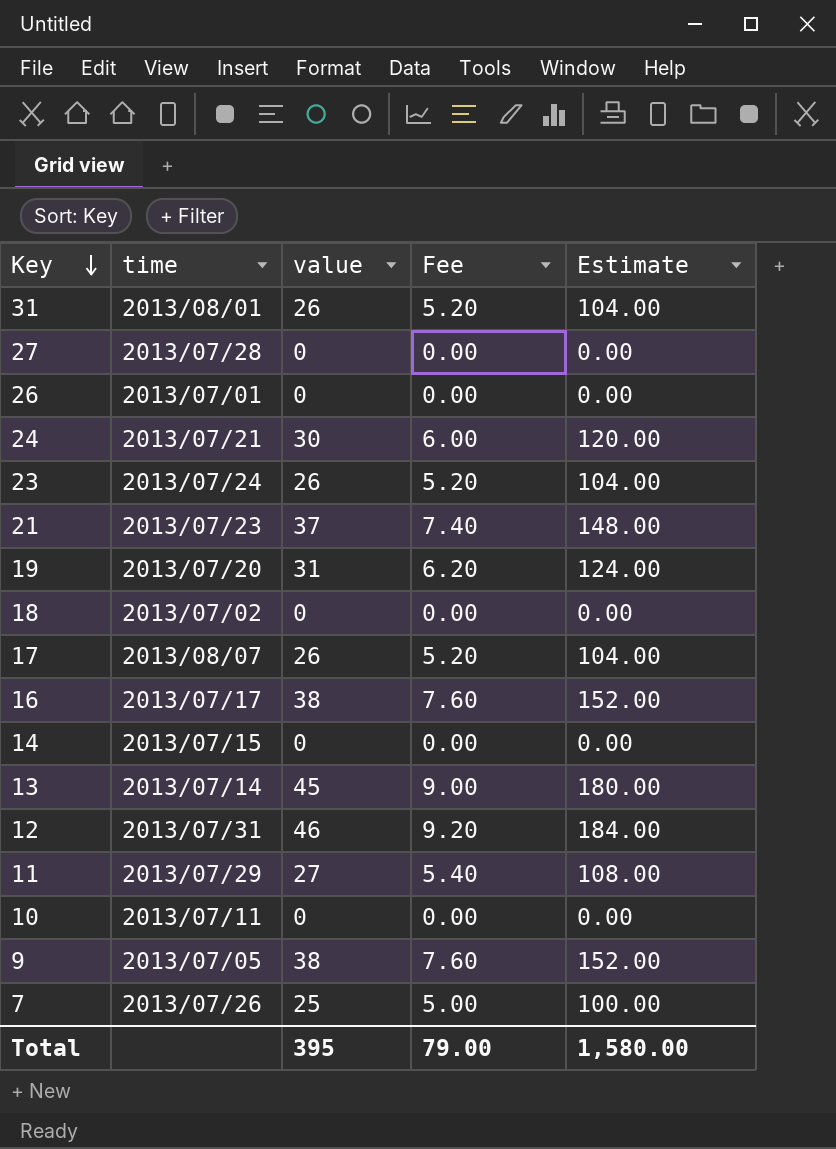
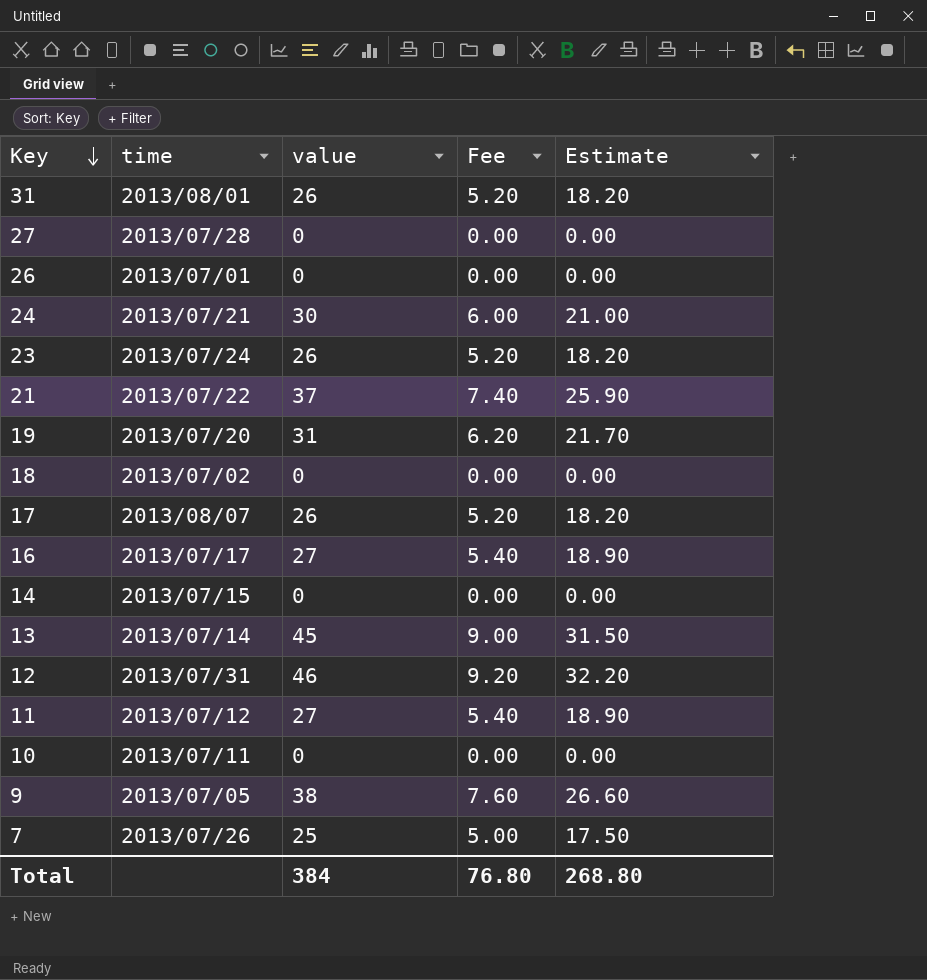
column Estimate | formula: [value] * 4 -> [value] * 0.7
21 | time: 2013/07/23 -> 2013/07/22
16 | value: 38 -> 27
16 | Fee: 7.60 -> 5.40
11 | time: 2013/07/29 -> 2013/07/12
Total | value: 395 -> 384
Total | Fee: 79.00 -> 76.80
Total | Estimate: 1,580.00 -> 268.80

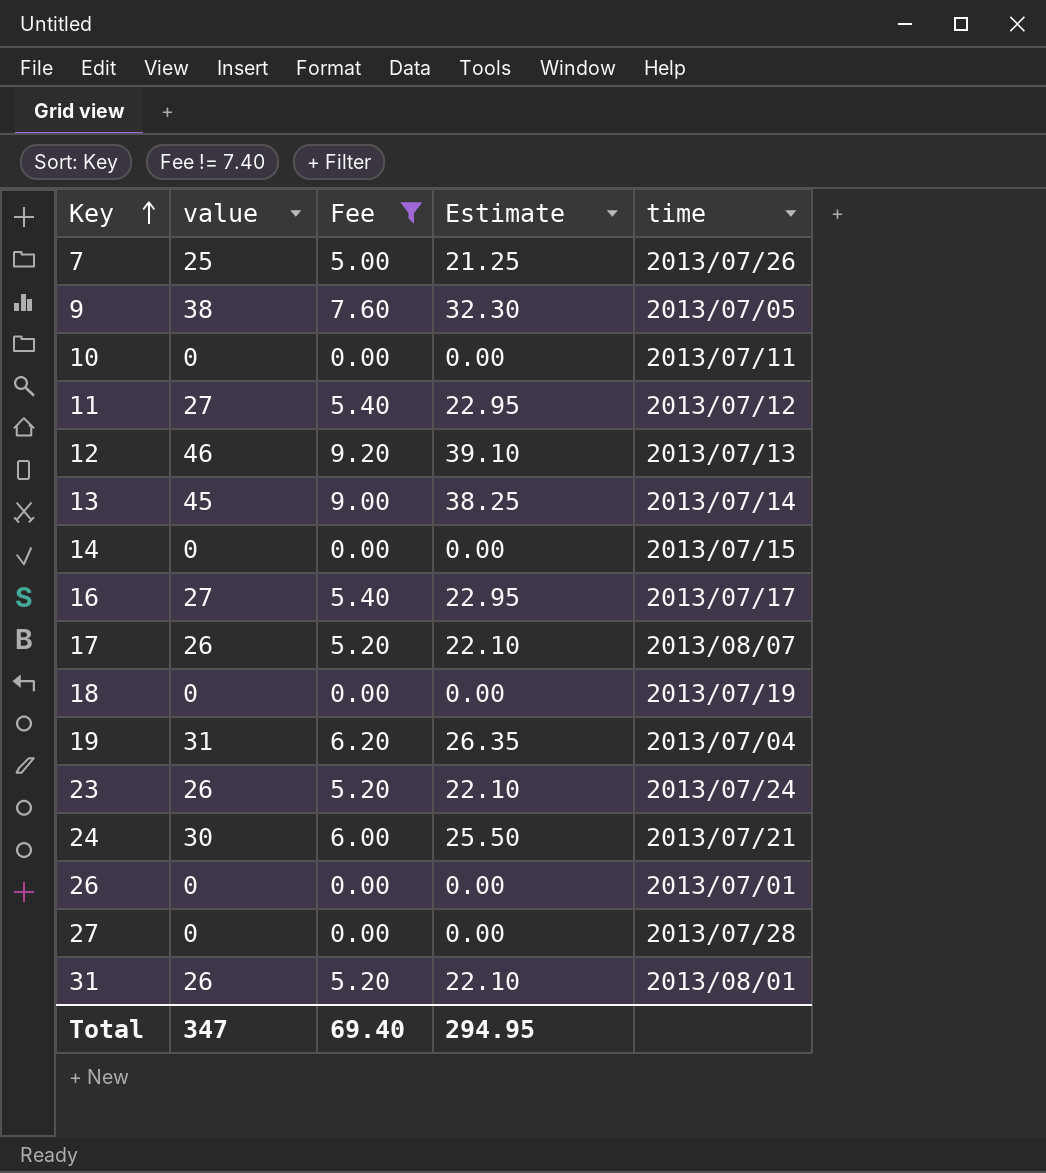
filter: none -> Fee != 7.40
row order: Key descending -> Key ascending
column Estimate | formula: [value] * 0.7 -> [value] * 0.85
column time | position: 2 -> 5
12 | time: 2013/07/31 -> 2013/07/13
18 | time: 2013/07/02 -> 2013/07/19
19 | time: 2013/07/20 -> 2013/07/04
Total | value: 384 -> 347
Total | Fee: 76.80 -> 69.40
Total | Estimate: 268.80 -> 294.95

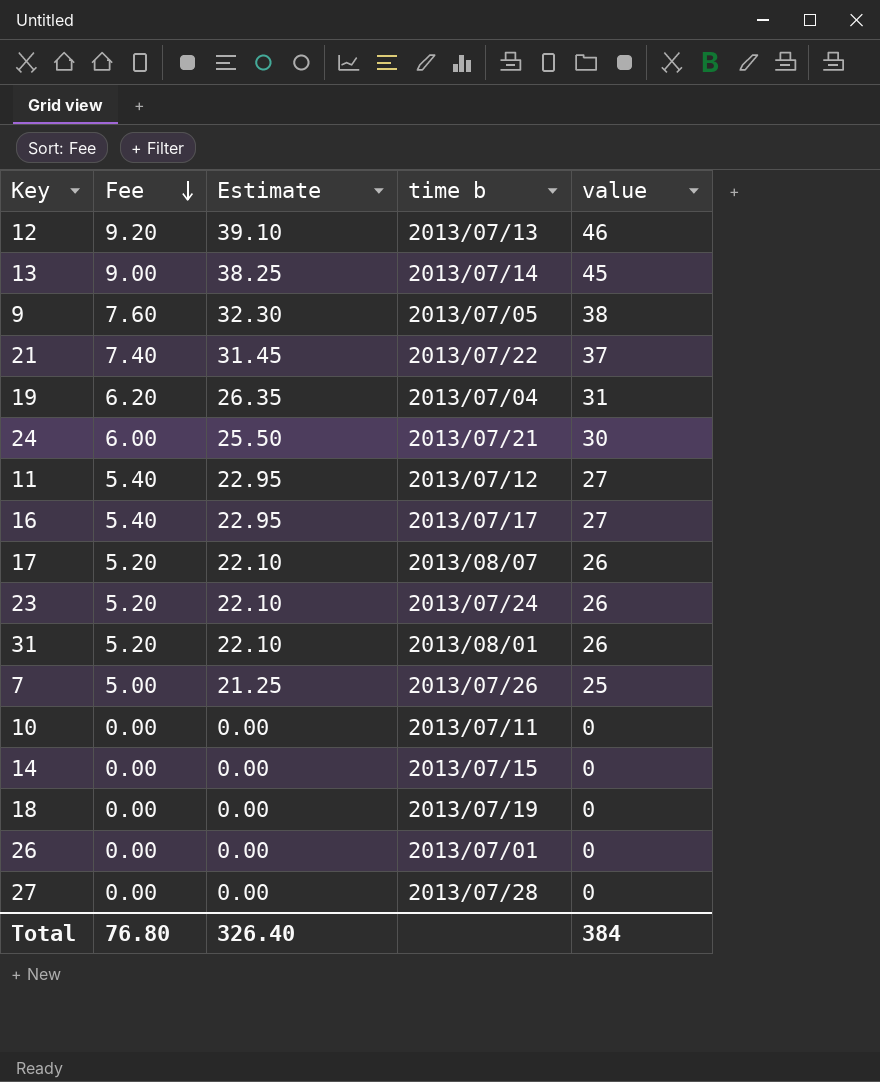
filter: Fee != 7.40 -> none
row order: Key ascending -> Fee descending
column name: time -> time b
column value | position: 2 -> 5
Total | Fee: 69.40 -> 76.80
Total | Estimate: 294.95 -> 326.40
Total | value: 347 -> 384

